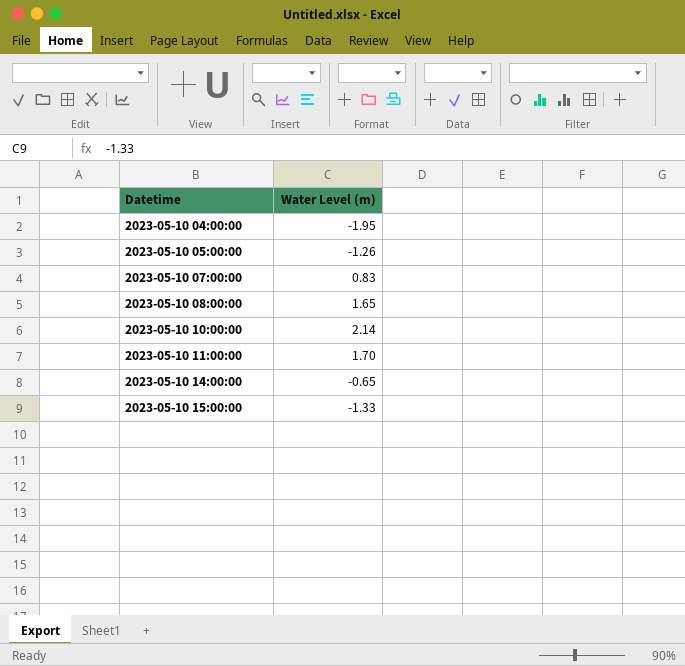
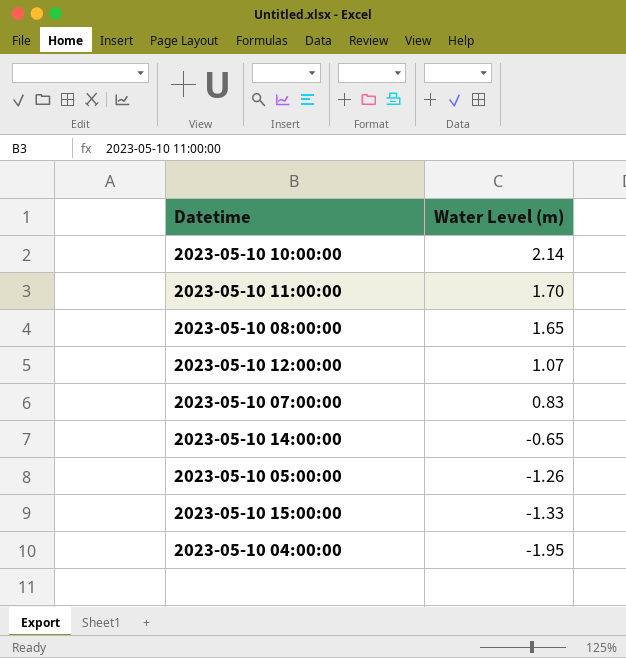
row order: Datetime ascending -> Water Level (m) descending
row 2023-05-10 12:00:00: none -> 1.07

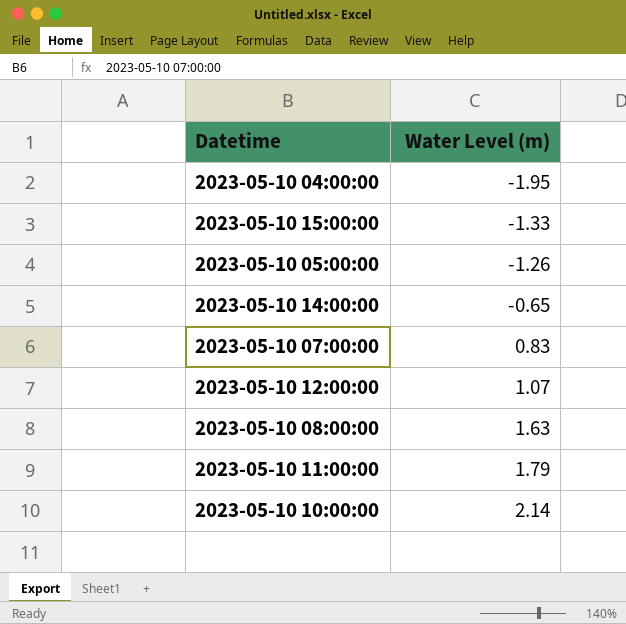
row order: Water Level (m) descending -> Water Level (m) ascending
2023-05-10 08:00:00 | Water Level (m): 1.65 -> 1.63
2023-05-10 11:00:00 | Water Level (m): 1.70 -> 1.79

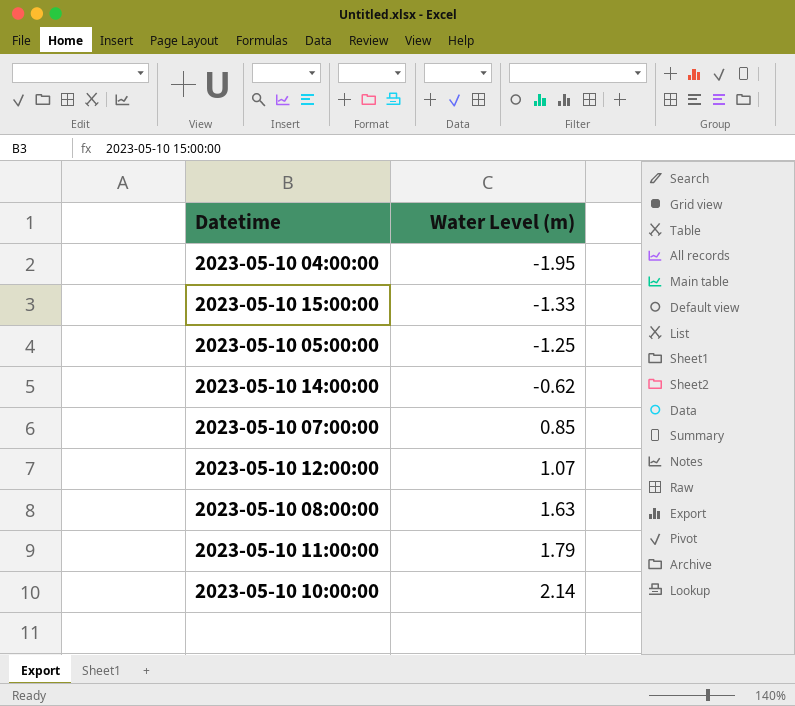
2023-05-10 05:00:00 | Water Level (m): -1.26 -> -1.25
2023-05-10 14:00:00 | Water Level (m): -0.65 -> -0.62
2023-05-10 07:00:00 | Water Level (m): 0.83 -> 0.85

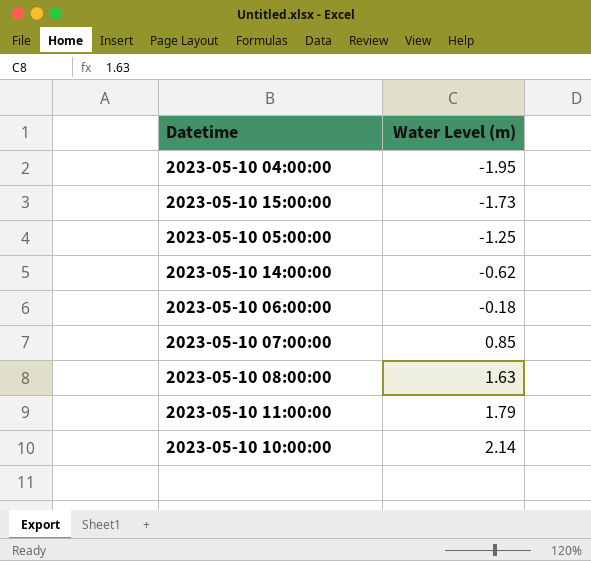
row 2023-05-10 12:00:00: 1.07 -> none
2023-05-10 15:00:00 | Water Level (m): -1.33 -> -1.73
row 2023-05-10 06:00:00: none -> -0.18

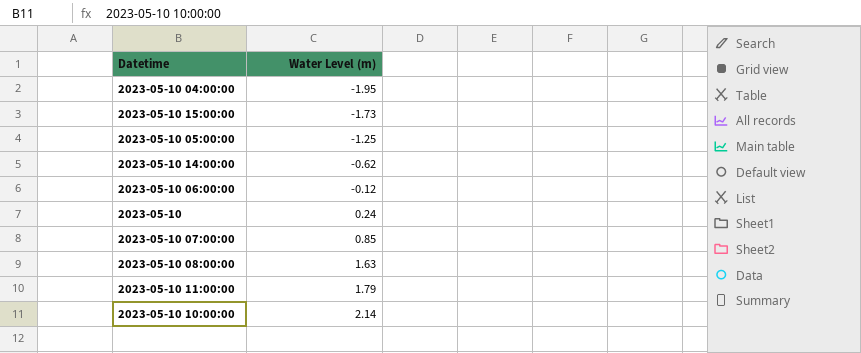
2023-05-10 06:00:00 | Water Level (m): -0.18 -> -0.12
row 2023-05-10: none -> 0.24

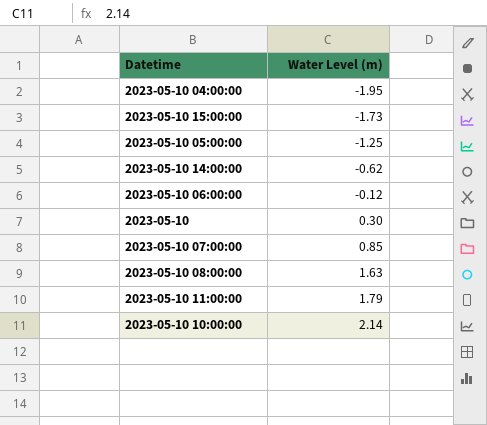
2023-05-10 | Water Level (m): 0.24 -> 0.30

